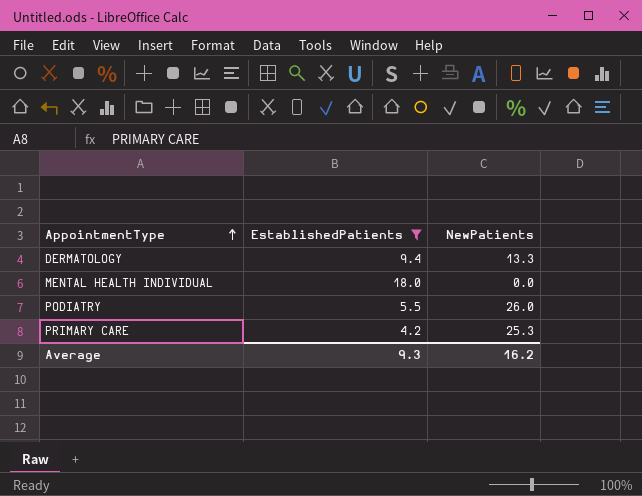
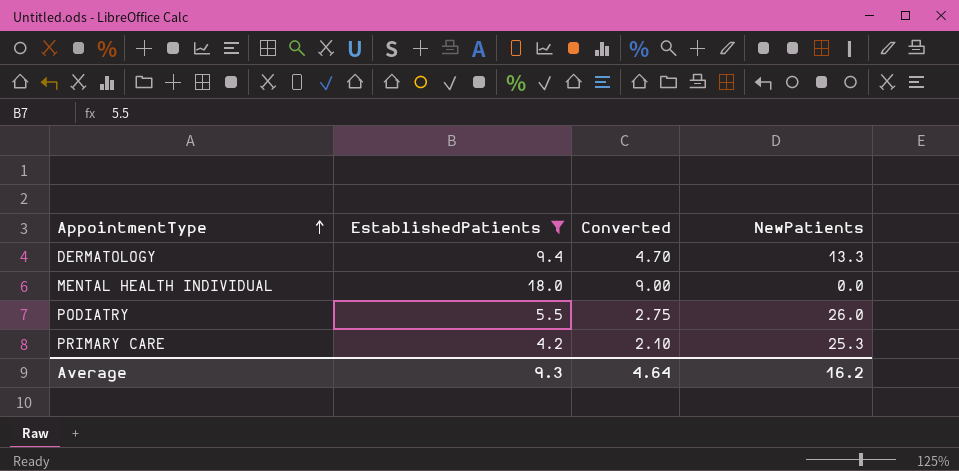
column Converted | formula: none -> [EstablishedPatients] * 0.5

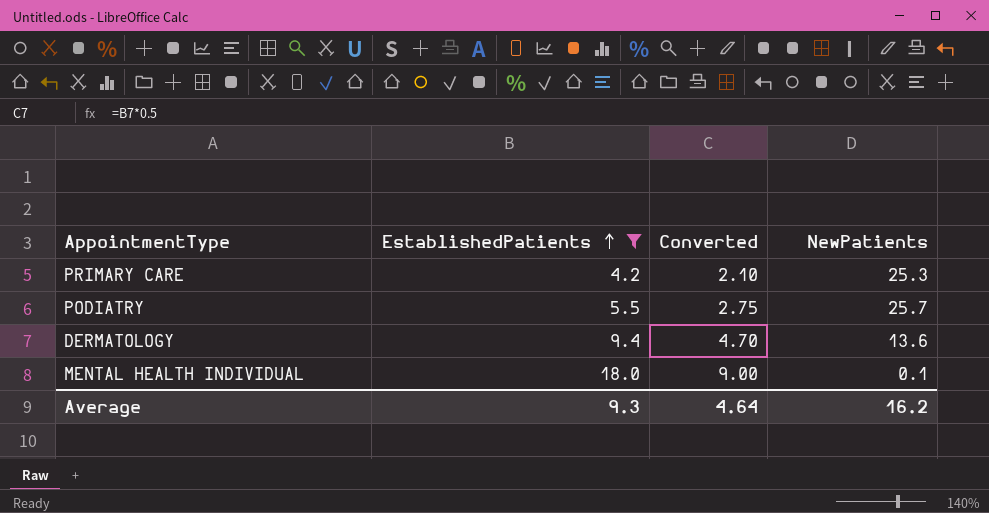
row order: AppointmentType ascending -> EstablishedPatients ascending
PODIATRY | NewPatients: 26.0 -> 25.7
DERMATOLOGY | NewPatients: 13.3 -> 13.6
MENTAL HEALTH INDIVIDUAL | NewPatients: 0.0 -> 0.1

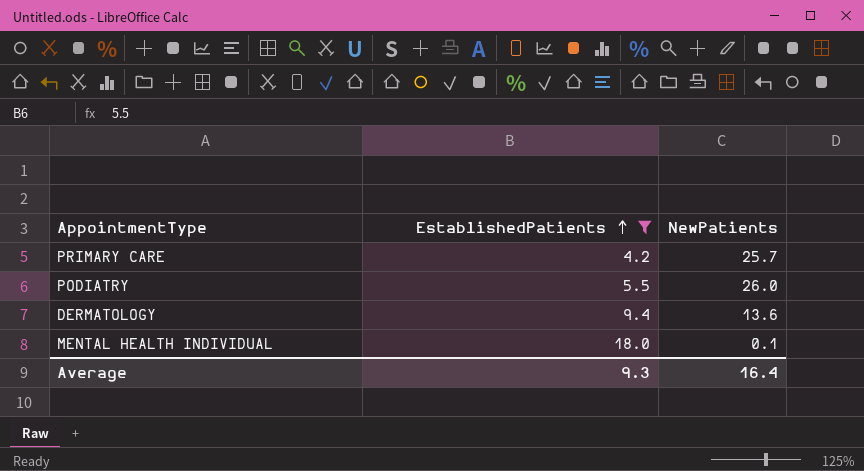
column Converted | formula: [EstablishedPatients] * 0.5 -> none
PRIMARY CARE | NewPatients: 25.3 -> 25.7
PODIATRY | NewPatients: 25.7 -> 26.0
Average | NewPatients: 16.2 -> 16.4

